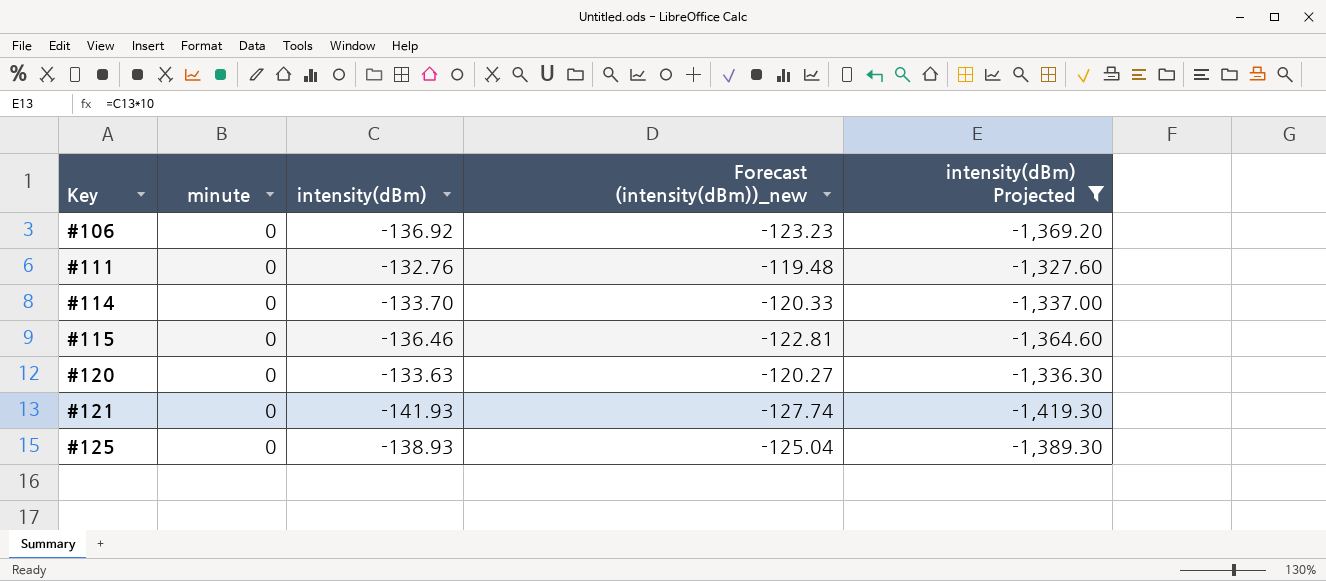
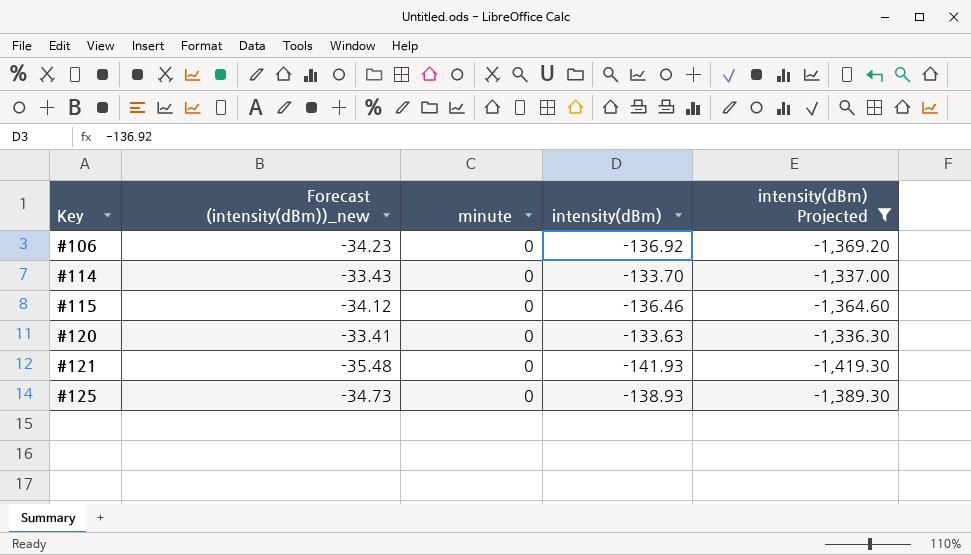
column Forecast (intensity(dBm))_new | formula: [intensity(dBm)] * 0.9 -> [intensity(dBm)] * 0.25
column Forecast (intensity(dBm))_new | position: 4 -> 2
row #111: 0 | -132.76 | -119.48 | -1,327.60 -> none

